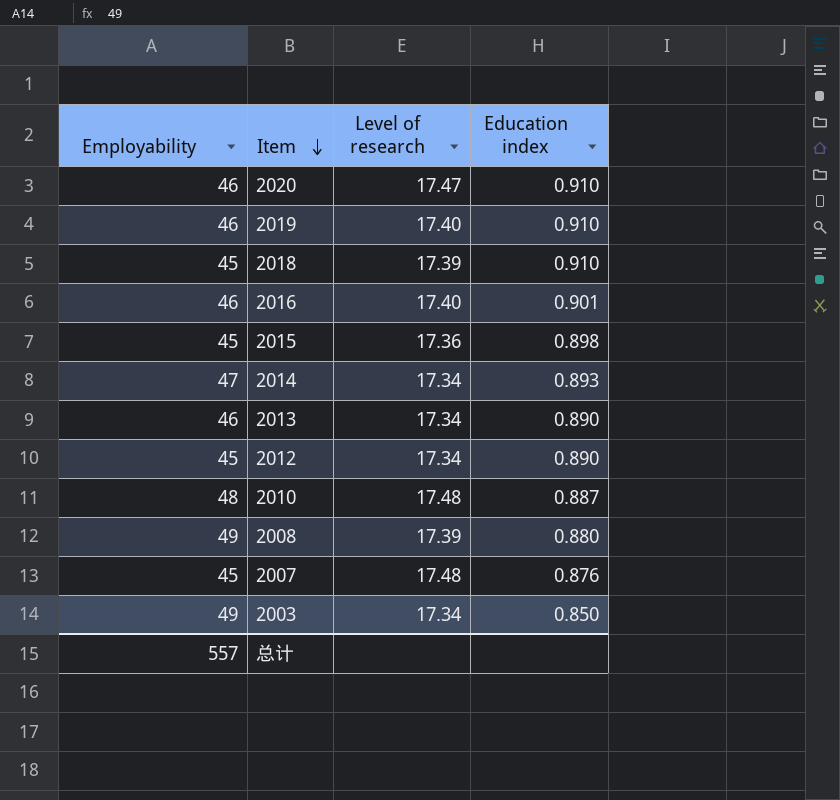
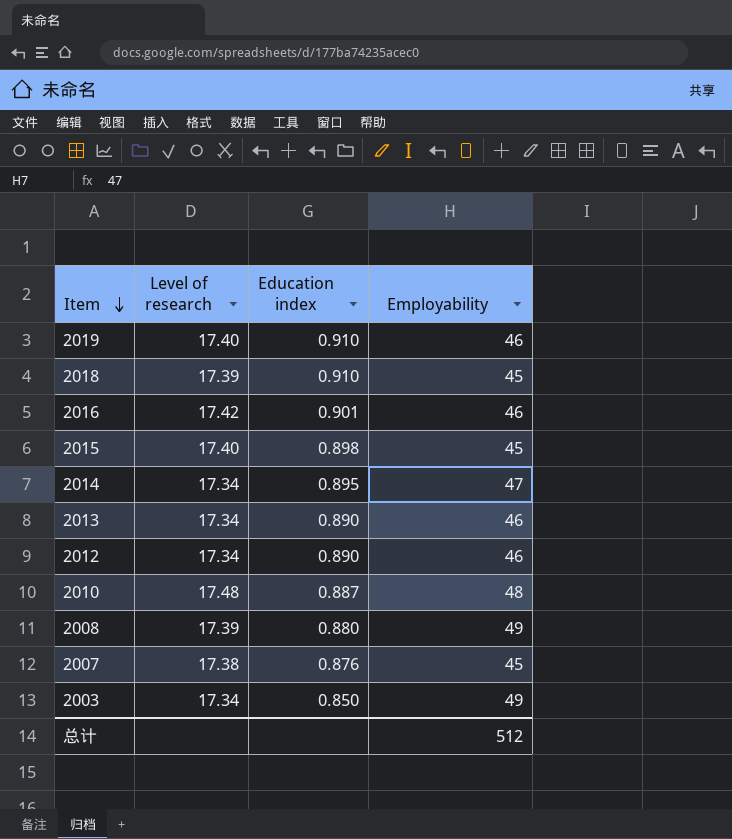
column Employability | position: 1 -> 4
row 2020: 46 | 17.47 | 0.910 -> none
2016 | Level of research: 17.40 -> 17.42
2015 | Level of research: 17.36 -> 17.40
2014 | Education index: 0.893 -> 0.895
2012 | Employability: 45 -> 46
2007 | Level of research: 17.48 -> 17.38
总计 | Employability: 557 -> 512

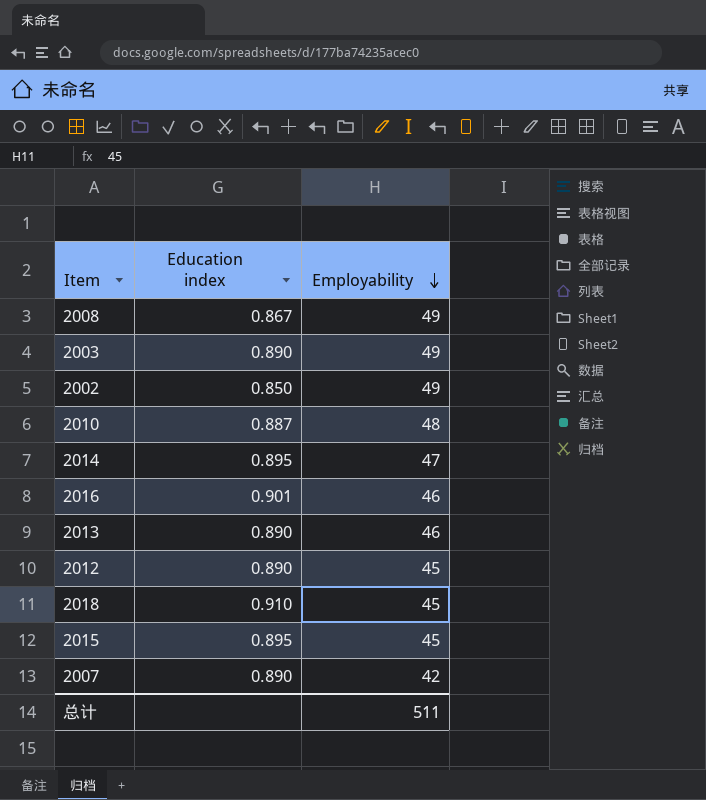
row order: Item descending -> Employability descending
column Level of research | position: 2 -> none
row 2019: 17.40 | 0.910 | 46 -> none
2008 | Education index: 0.880 -> 0.867
2003 | Education index: 0.850 -> 0.890
row 2002: none -> 0.850 | 49
2012 | Employability: 46 -> 45
2015 | Education index: 0.898 -> 0.895
2007 | Education index: 0.876 -> 0.890
2007 | Employability: 45 -> 42
总计 | Employability: 512 -> 511

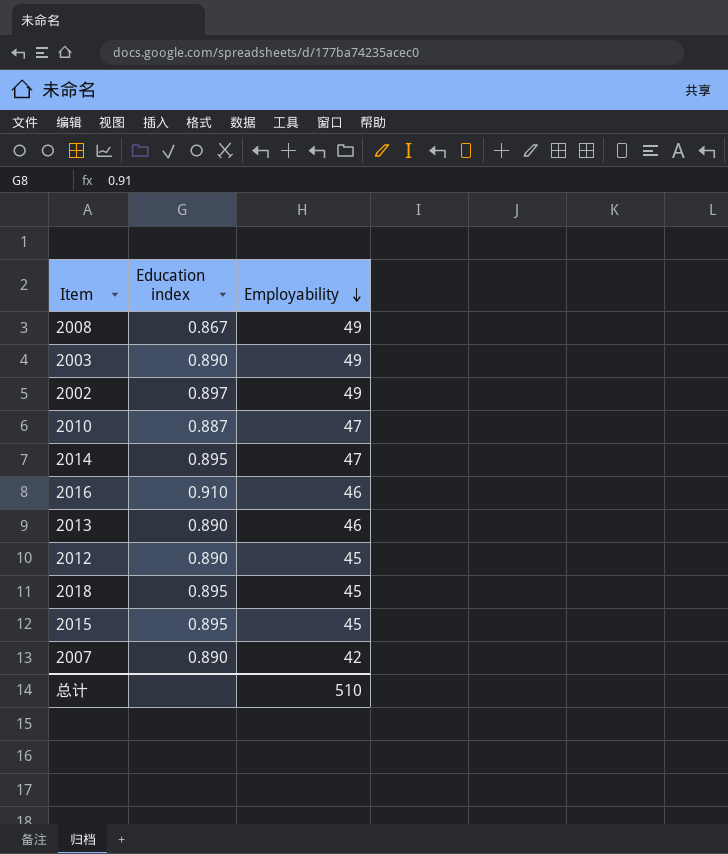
2002 | Education index: 0.850 -> 0.897
2010 | Employability: 48 -> 47
2016 | Education index: 0.901 -> 0.910
2018 | Education index: 0.910 -> 0.895
总计 | Employability: 511 -> 510

